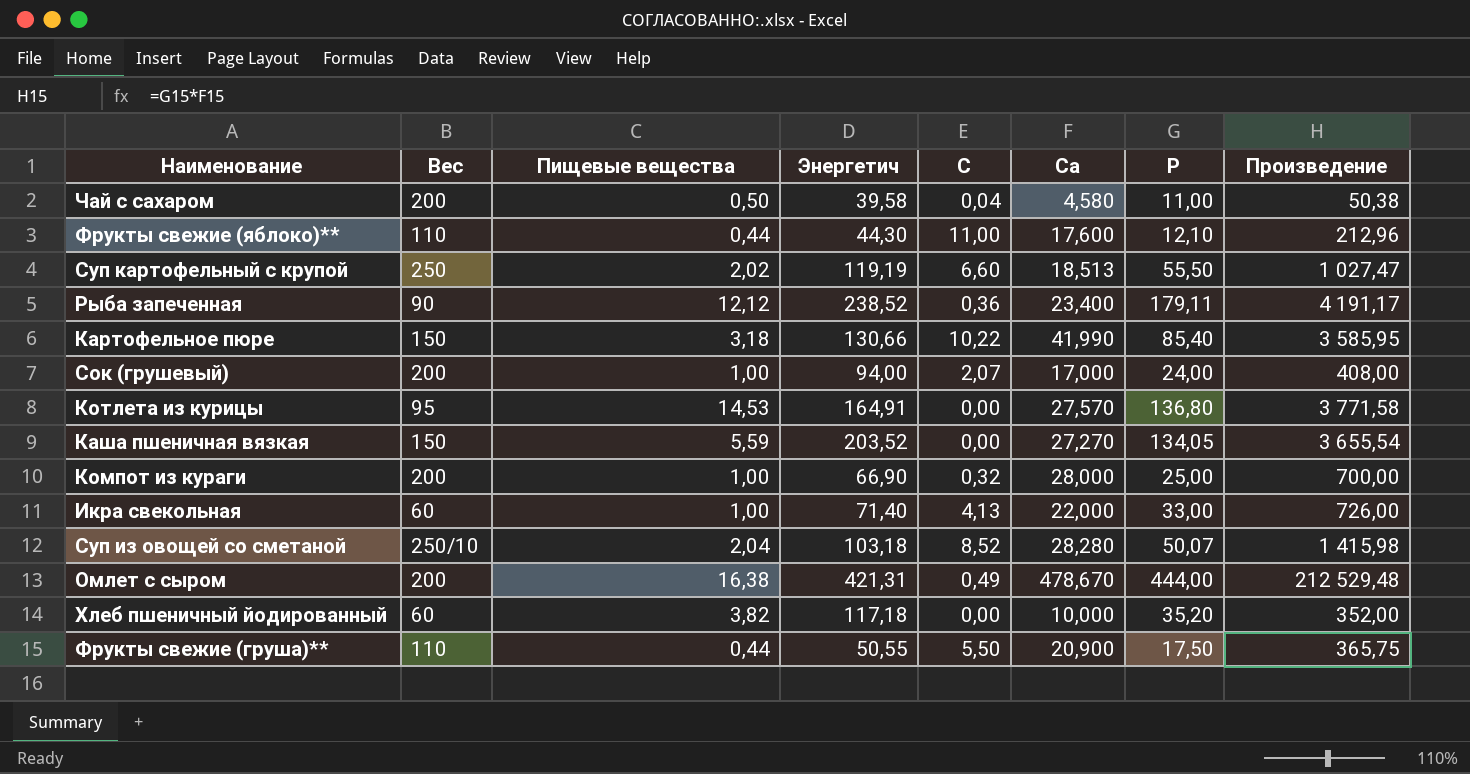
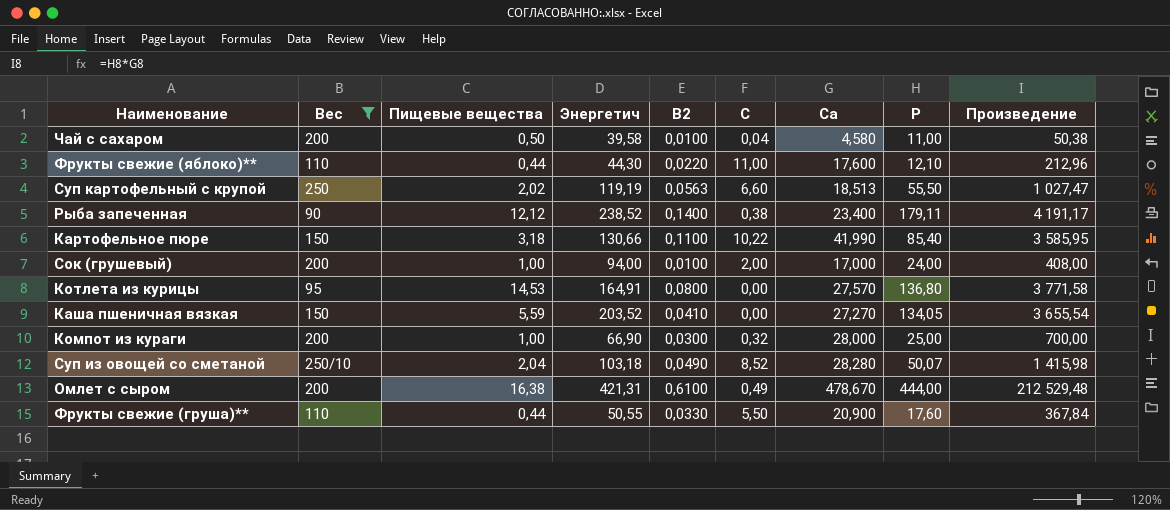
filter: none -> Вес != 60
column B2 | position: none -> 5
Рыба запеченная | C: 0,36 -> 0,38
Сок (грушевый) | C: 2,07 -> 2,00
Фрукты свежие (груша)** | P: 17,50 -> 17,60
Фрукты свежие (груша)** | Произведение: 365,75 -> 367,84

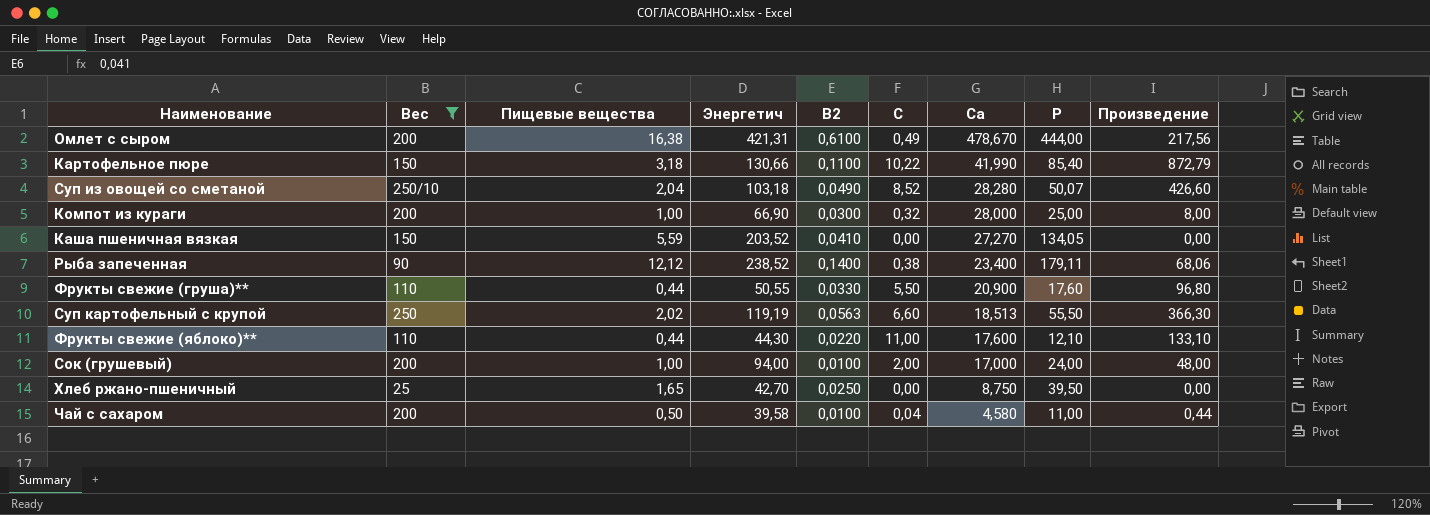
row order: none -> Ca descending
column Произведение | formula: [Ca] * [P] -> [C] * [P]
row Котлета из курицы: 95 | 14,53 | 164,91 | 0,0800 | 0,00 | 27,570 | 136,80 | 3 771,58 -> none
row Хлеб ржано-пшеничный: none -> 25 | 1,65 | 42,70 | 0,0250 | 0,00 | 8,750 | 39,50 | 0,00

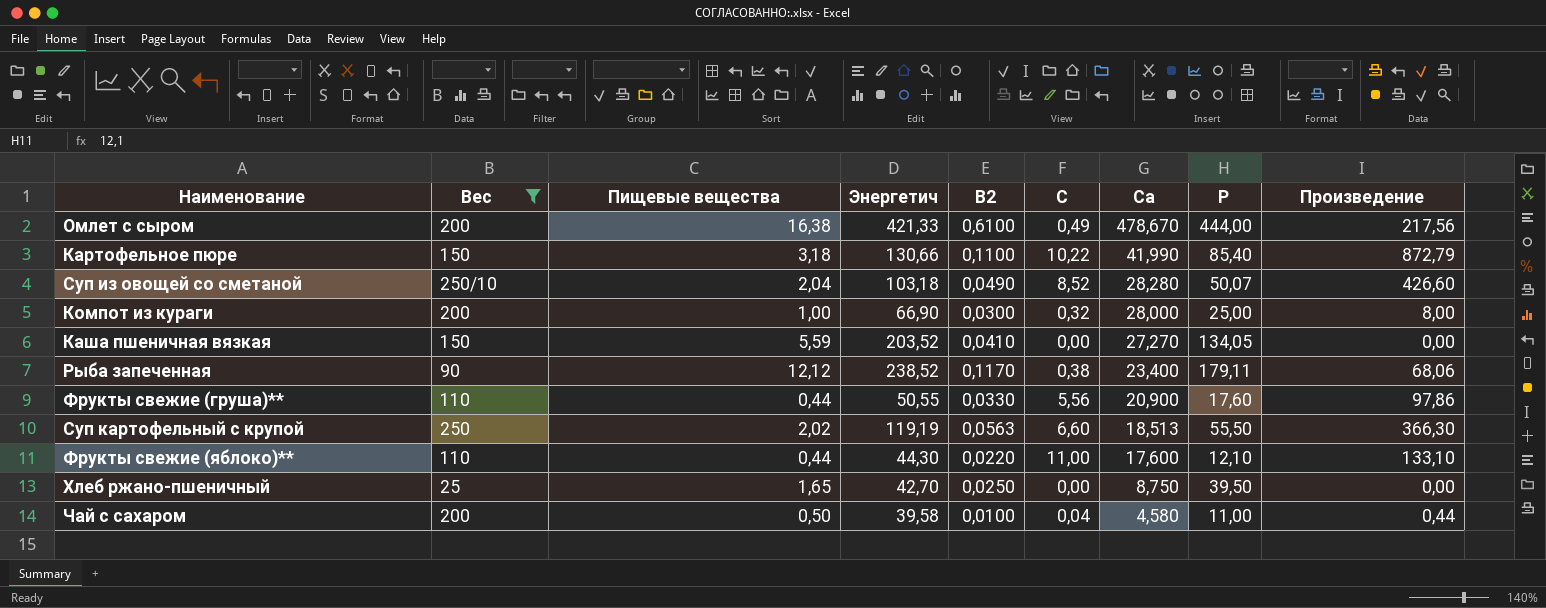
row Сок (грушевый): 200 | 1,00 | 94,00 | 0,0100 | 2,00 | 17,000 | 24,00 | 48,00 -> none
Омлет с сыром | Энергетич: 421,31 -> 421,33
Рыба запеченная | B2: 0,1400 -> 0,1170
Фрукты свежие (груша)** | C: 5,50 -> 5,56
Фрукты свежие (груша)** | Произведение: 96,80 -> 97,86

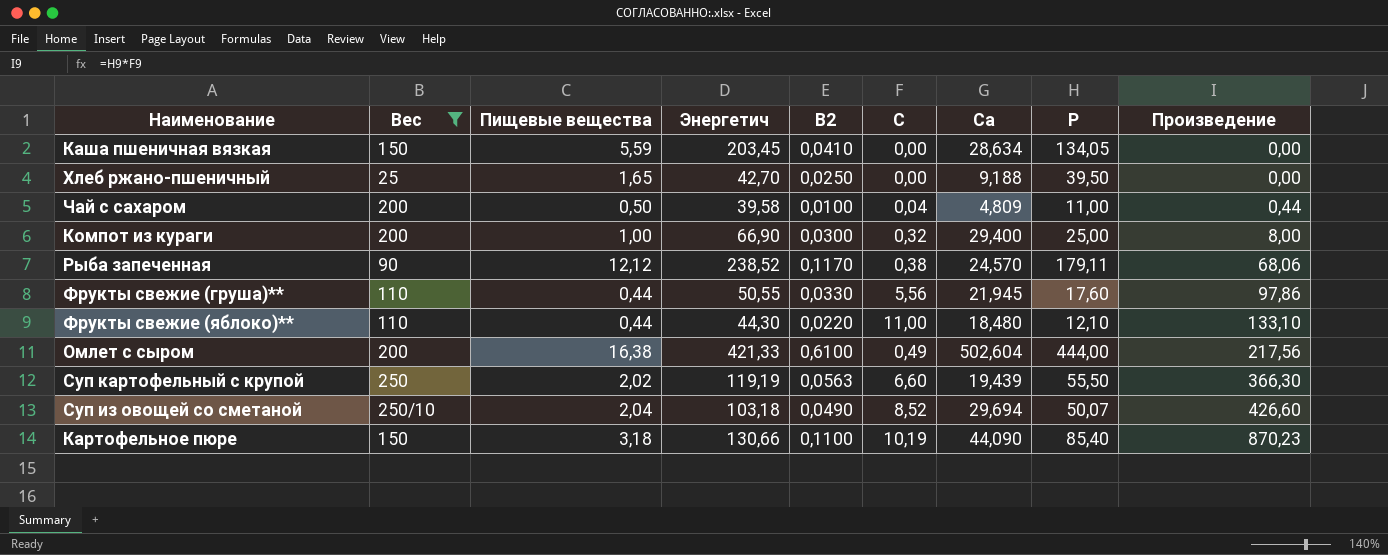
row order: Ca descending -> Произведение ascending
Каша пшеничная вязкая | Энергетич: 203,52 -> 203,45
Каша пшеничная вязкая | Ca: 27,270 -> 28,634
Хлеб ржано-пшеничный | Ca: 8,750 -> 9,188
Чай с сахаром | Ca: 4,580 -> 4,809
Компот из кураги | Ca: 28,000 -> 29,400
Рыба запеченная | Ca: 23,400 -> 24,570
Фрукты свежие (груша)** | Ca: 20,900 -> 21,945
Фрукты свежие (яблоко)** | Ca: 17,600 -> 18,480
Омлет с сыром | Ca: 478,670 -> 502,604
Суп картофельный с крупой | Ca: 18,513 -> 19,439
Суп из овощей со сметаной | Ca: 28,280 -> 29,694
Картофельное пюре | C: 10,22 -> 10,19
Картофельное пюре | Ca: 41,990 -> 44,090
Картофельное пюре | Произведение: 872,79 -> 870,23

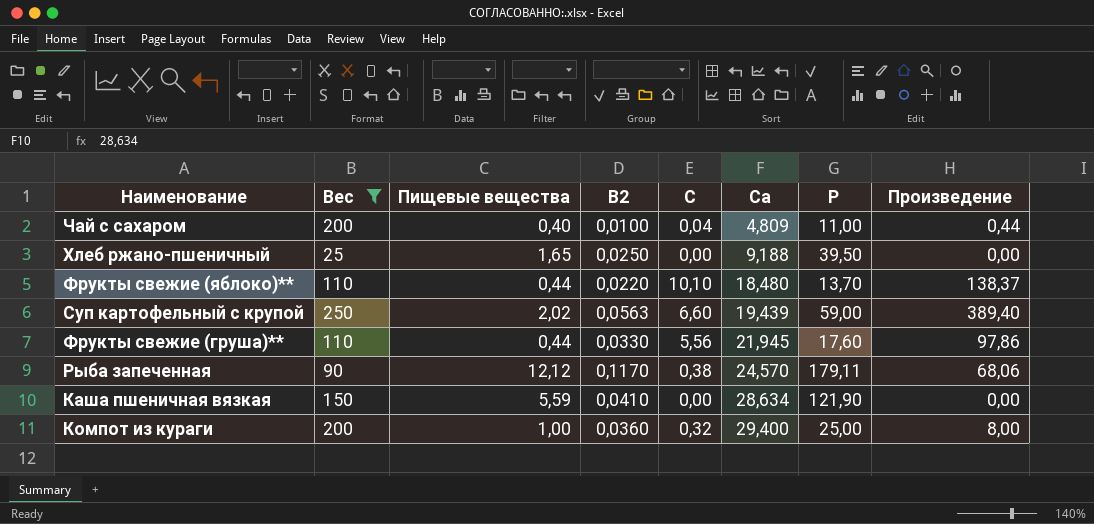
row order: Произведение ascending -> Ca ascending
column Энергетич | position: 4 -> none
row Омлет с сыром: 200 | 16,38 | 421,33 | 0,6100 | 0,49 | 502,604 | 444,00 | 217,56 -> none
row Суп из овощей со сметаной: 250/10 | 2,04 | 103,18 | 0,0490 | 8,52 | 29,694 | 50,07 | 426,60 -> none
row Картофельное пюре: 150 | 3,18 | 130,66 | 0,1100 | 10,19 | 44,090 | 85,40 | 870,23 -> none
Чай с сахаром | Пищевые вещества: 0,50 -> 0,40
Фрукты свежие (яблоко)** | C: 11,00 -> 10,10
Фрукты свежие (яблоко)** | P: 12,10 -> 13,70
Фрукты свежие (яблоко)** | Произведение: 133,10 -> 138,37
Суп картофельный с крупой | P: 55,50 -> 59,00
Суп картофельный с крупой | Произведение: 366,30 -> 389,40
Каша пшеничная вязкая | P: 134,05 -> 121,90
Компот из кураги | B2: 0,0300 -> 0,0360

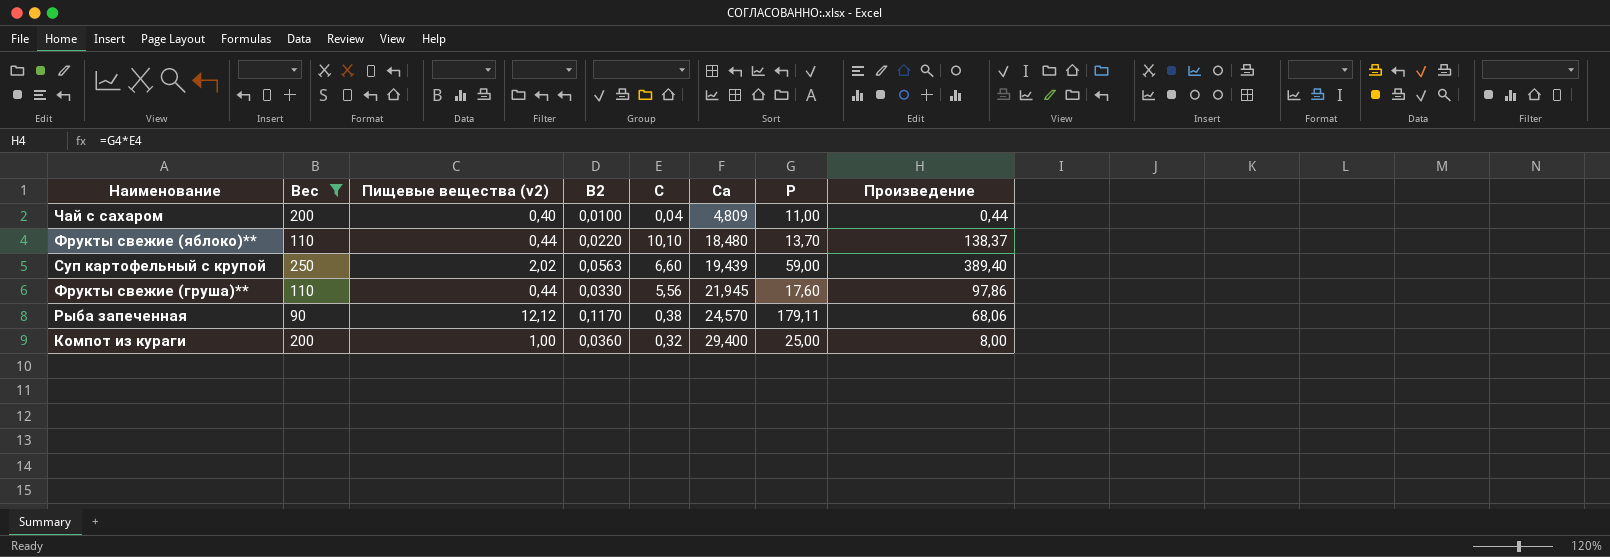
column name: Пищевые вещества -> Пищевые вещества (v2)
row Хлеб ржано-пшеничный: 25 | 1,65 | 0,0250 | 0,00 | 9,188 | 39,50 | 0,00 -> none
row Каша пшеничная вязкая: 150 | 5,59 | 0,0410 | 0,00 | 28,634 | 121,90 | 0,00 -> none

